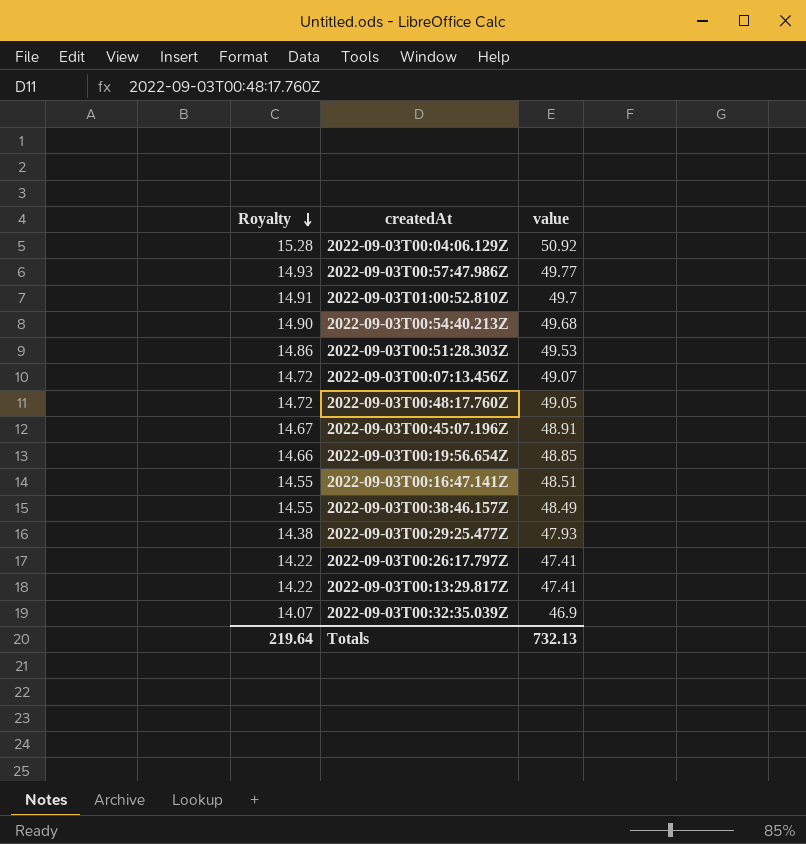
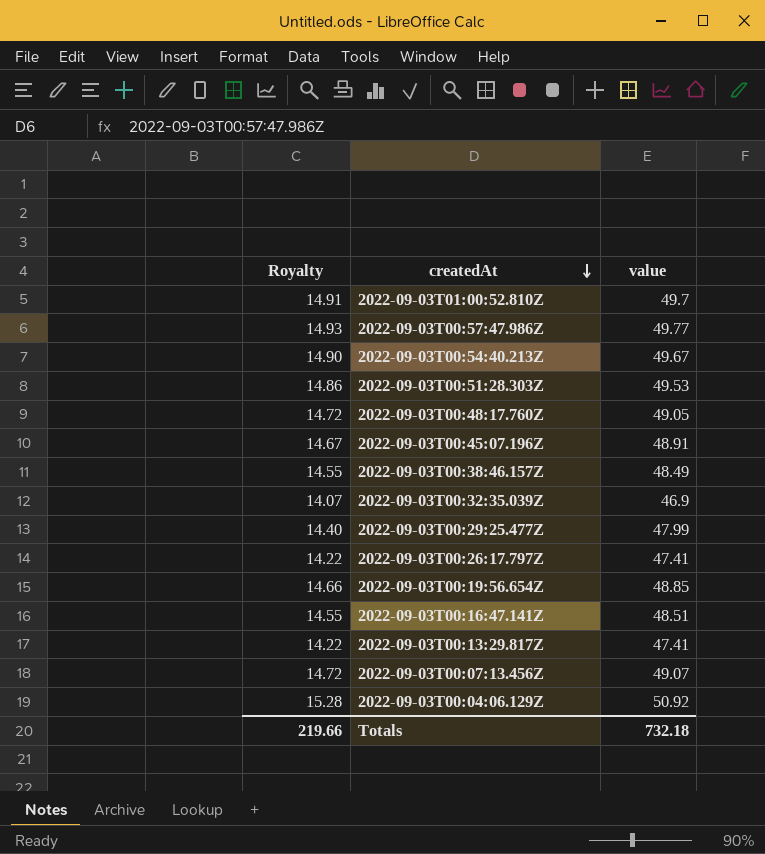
row order: Royalty descending -> createdAt descending
2022-09-03T00:54:40.213Z | value: 49.68 -> 49.67
2022-09-03T00:29:25.477Z | Royalty: 14.38 -> 14.40
2022-09-03T00:29:25.477Z | value: 47.93 -> 47.99
Totals | Royalty: 219.64 -> 219.66
Totals | value: 732.13 -> 732.18

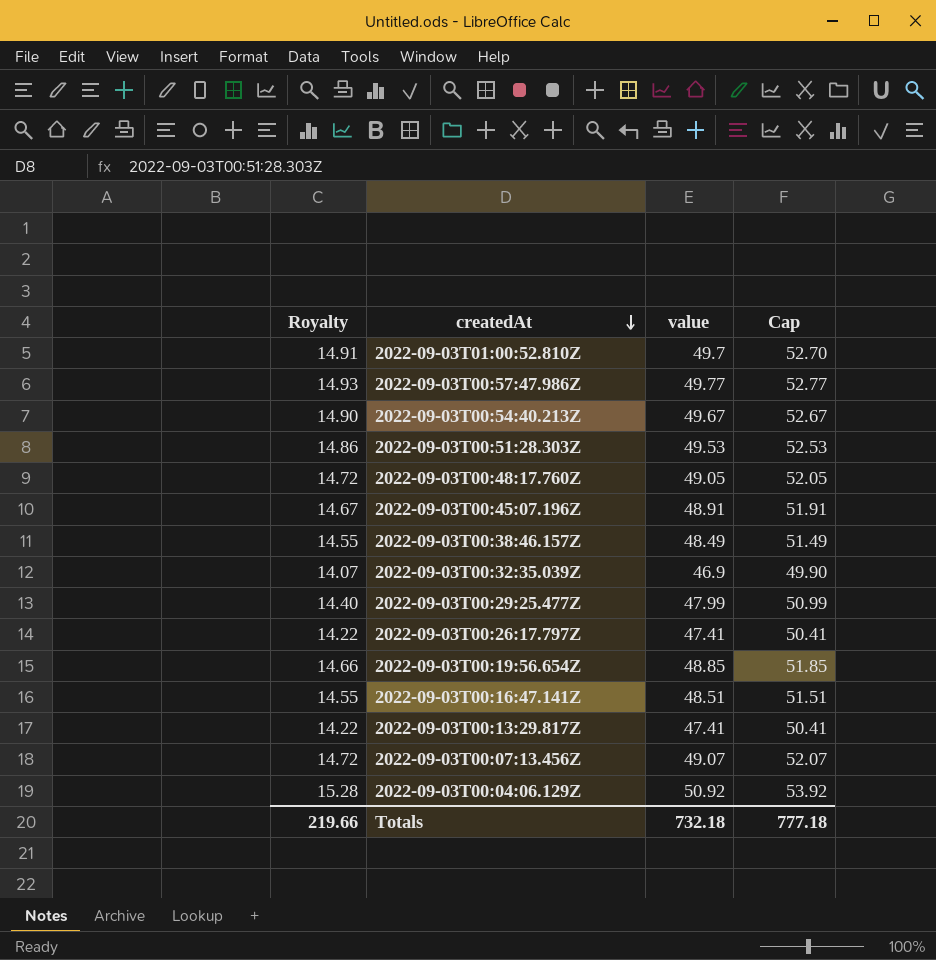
column Cap | formula: none -> [value] + 3

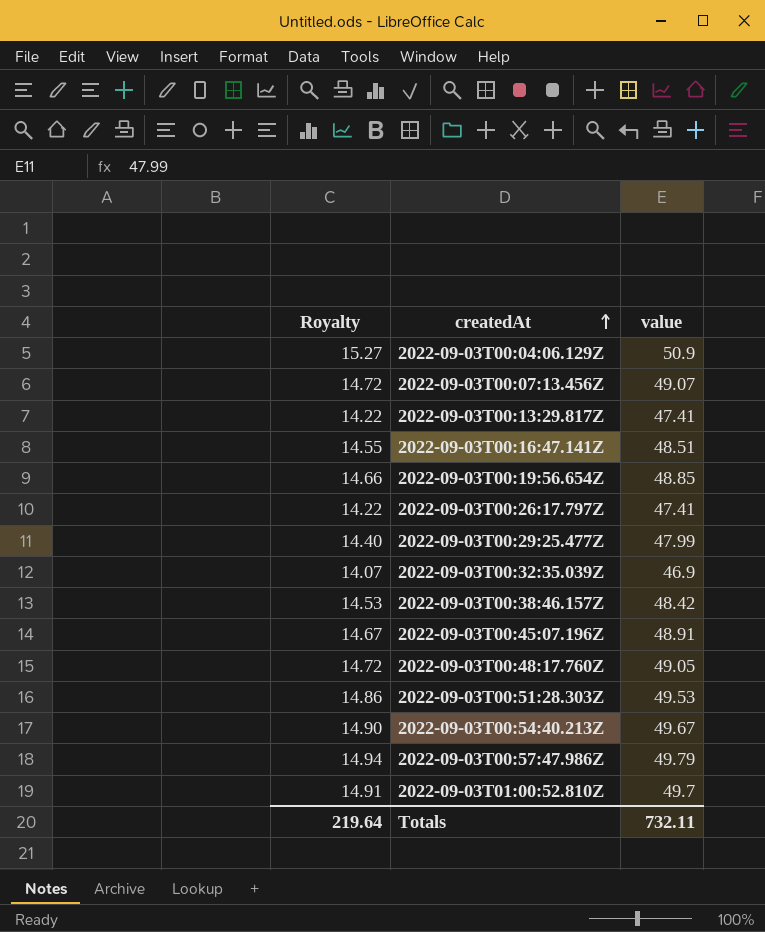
row order: createdAt descending -> createdAt ascending
column Cap | formula: [value] + 3 -> none
2022-09-03T00:04:06.129Z | Royalty: 15.28 -> 15.27
2022-09-03T00:04:06.129Z | value: 50.92 -> 50.9
2022-09-03T00:38:46.157Z | Royalty: 14.55 -> 14.53
2022-09-03T00:38:46.157Z | value: 48.49 -> 48.42
2022-09-03T00:57:47.986Z | Royalty: 14.93 -> 14.94
2022-09-03T00:57:47.986Z | value: 49.77 -> 49.79
Totals | Royalty: 219.66 -> 219.64
Totals | value: 732.18 -> 732.11

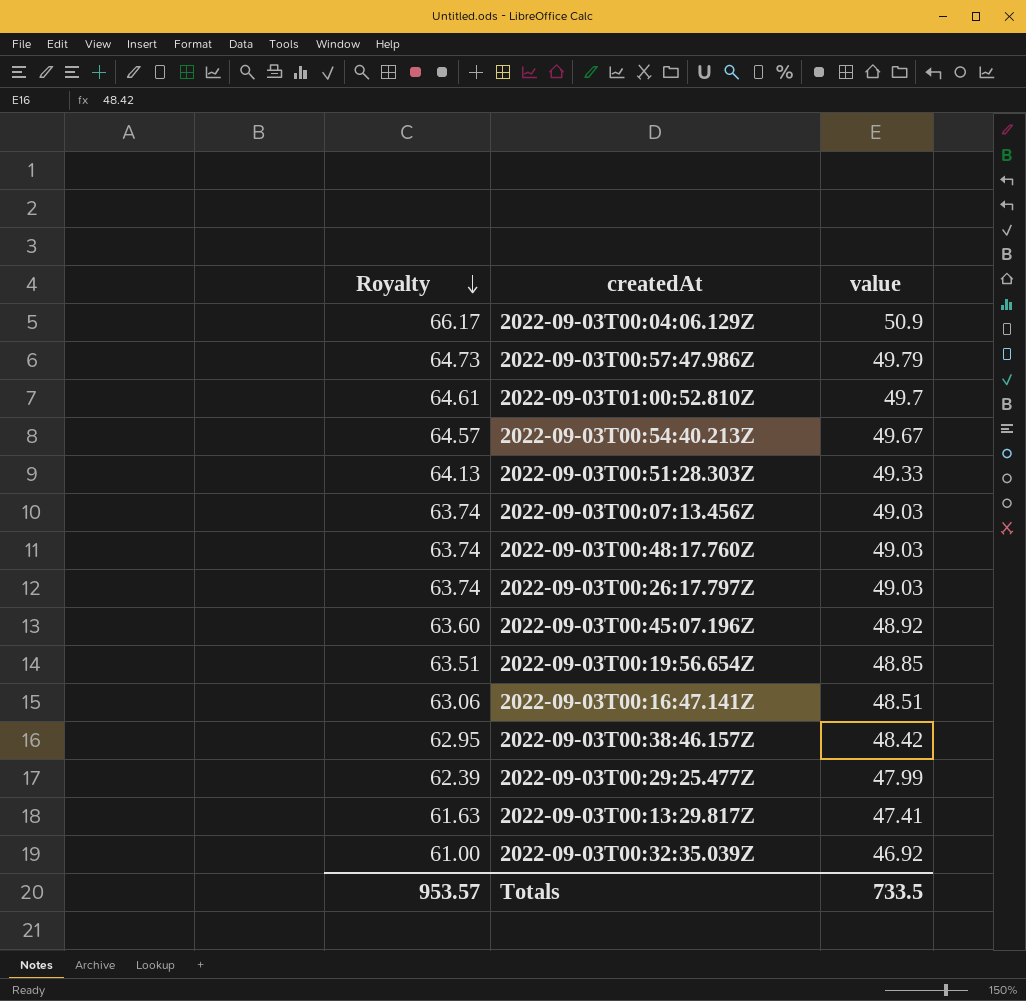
row order: createdAt ascending -> Royalty descending
column Royalty | formula: [value] * 0.3 -> [value] * 1.3
2022-09-03T00:51:28.303Z | value: 49.53 -> 49.33
2022-09-03T00:07:13.456Z | value: 49.07 -> 49.03
2022-09-03T00:48:17.760Z | value: 49.05 -> 49.03
2022-09-03T00:26:17.797Z | value: 47.41 -> 49.03
2022-09-03T00:45:07.196Z | value: 48.91 -> 48.92
2022-09-03T00:32:35.039Z | value: 46.9 -> 46.92
Totals | Royalty: 219.64 -> 953.57
Totals | value: 732.11 -> 733.5

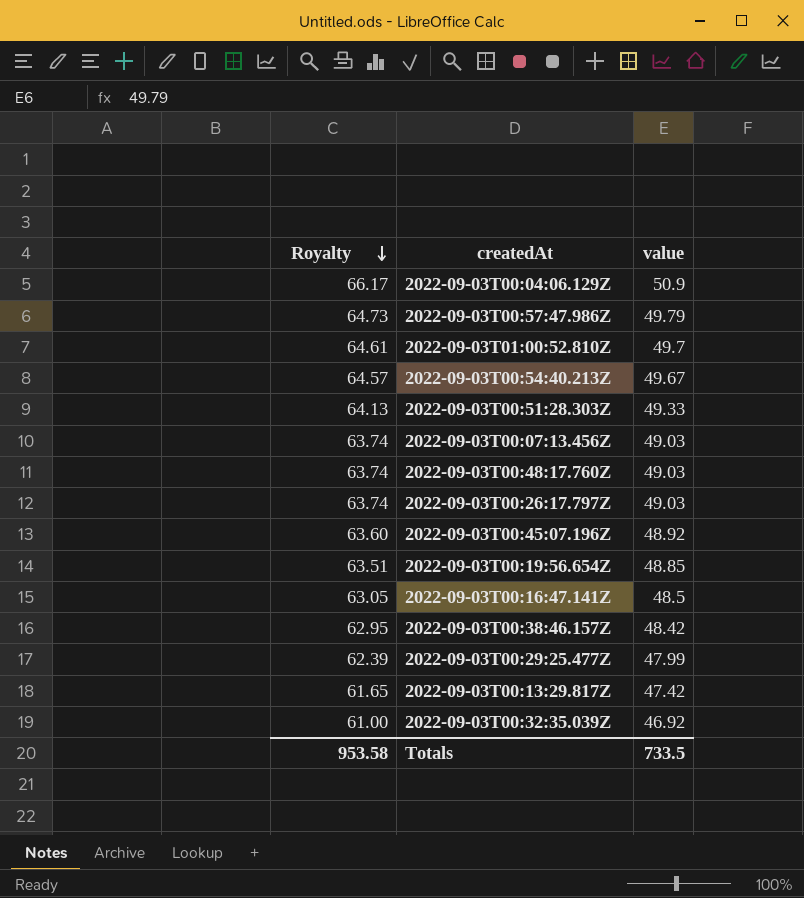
2022-09-03T00:16:47.141Z | Royalty: 63.06 -> 63.05
2022-09-03T00:16:47.141Z | value: 48.51 -> 48.5
2022-09-03T00:13:29.817Z | Royalty: 61.63 -> 61.65
2022-09-03T00:13:29.817Z | value: 47.41 -> 47.42
Totals | Royalty: 953.57 -> 953.58

